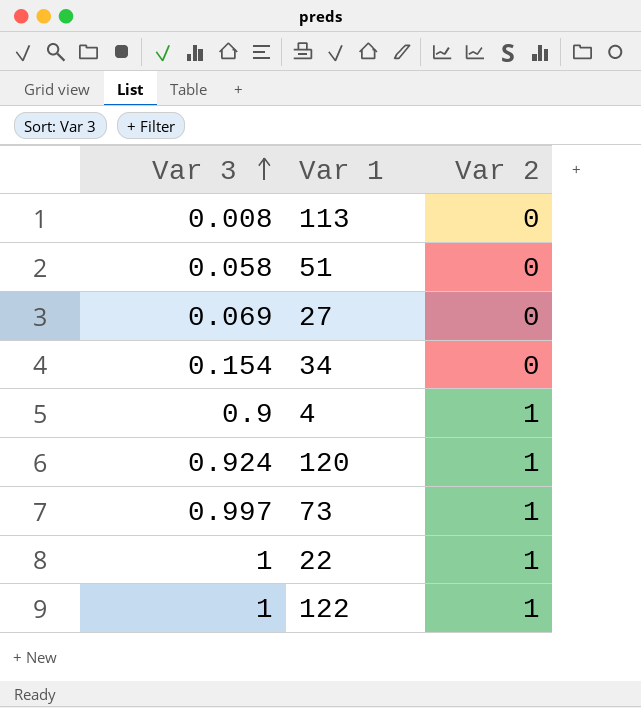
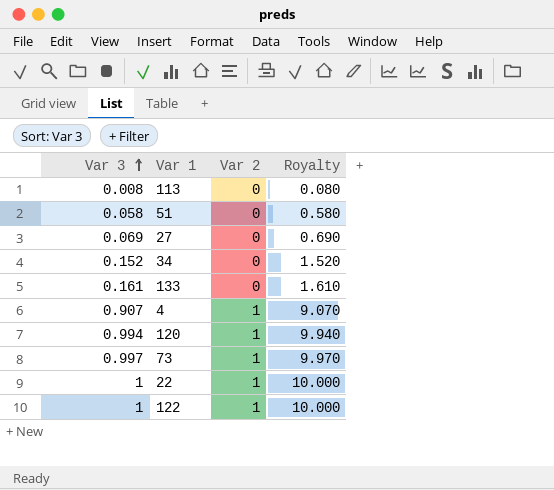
column Royalty | formula: none -> [Var 3] * 10
34 | Var 3: 0.154 -> 0.152
row 133: none -> 0.161 | 0 | 1.610
4 | Var 3: 0.9 -> 0.907
120 | Var 3: 0.924 -> 0.994

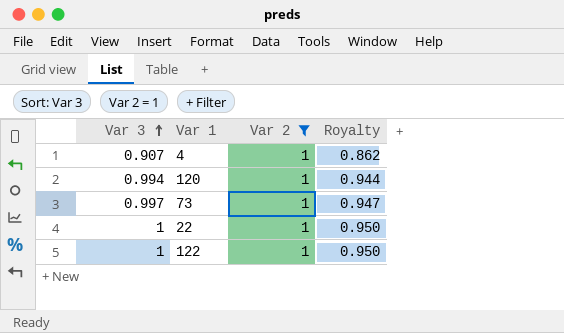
filter: none -> Var 2 = 1
column Royalty | formula: [Var 3] * 10 -> [Var 3] * 0.95

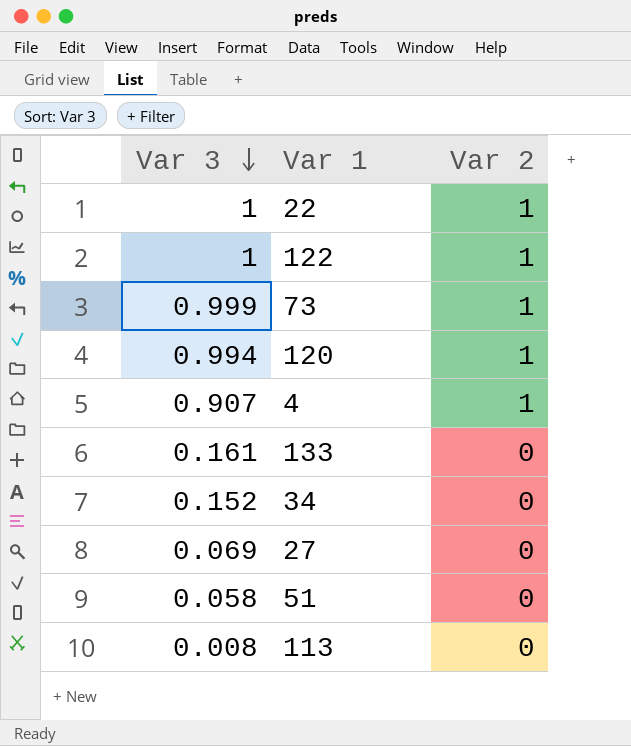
filter: Var 2 = 1 -> none
row order: Var 3 ascending -> Var 3 descending
column Royalty | formula: [Var 3] * 0.95 -> none
73 | Var 3: 0.997 -> 0.999

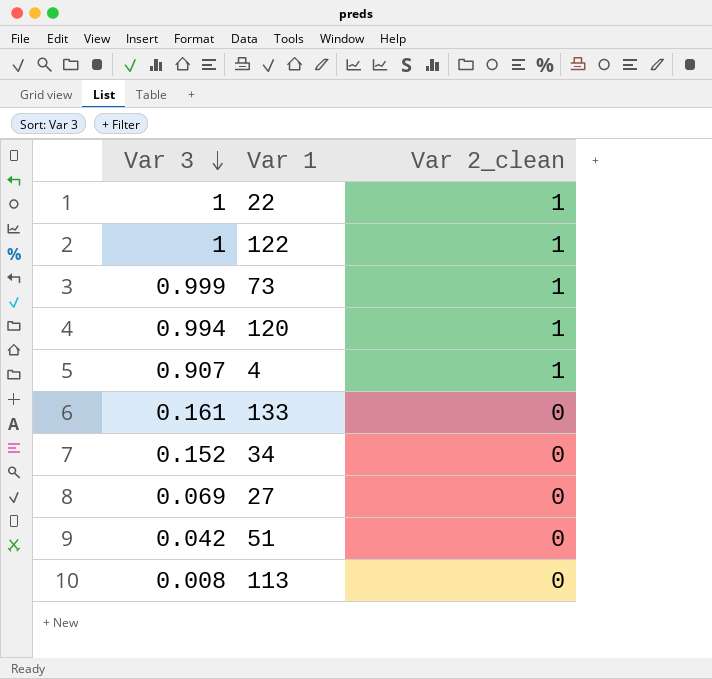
column name: Var 2 -> Var 2_clean
51 | Var 3: 0.058 -> 0.042

